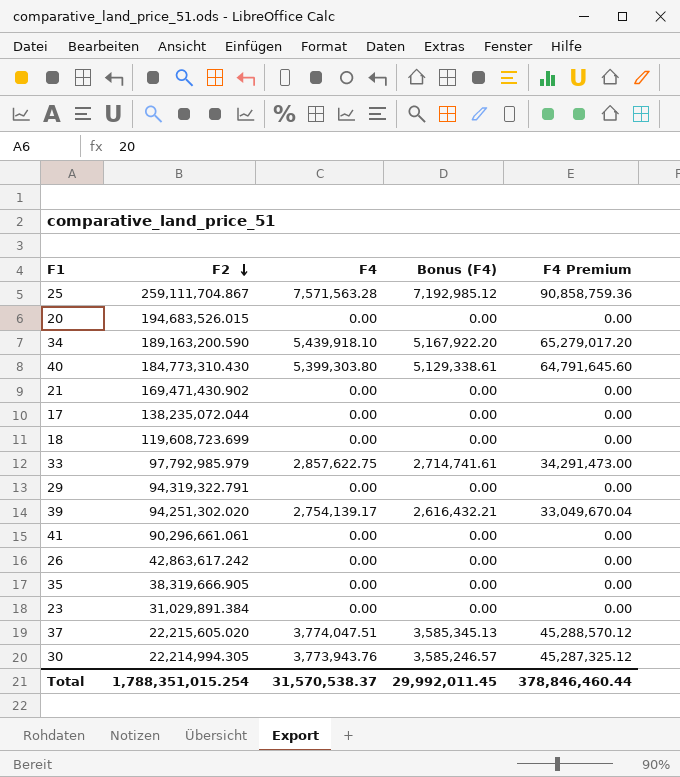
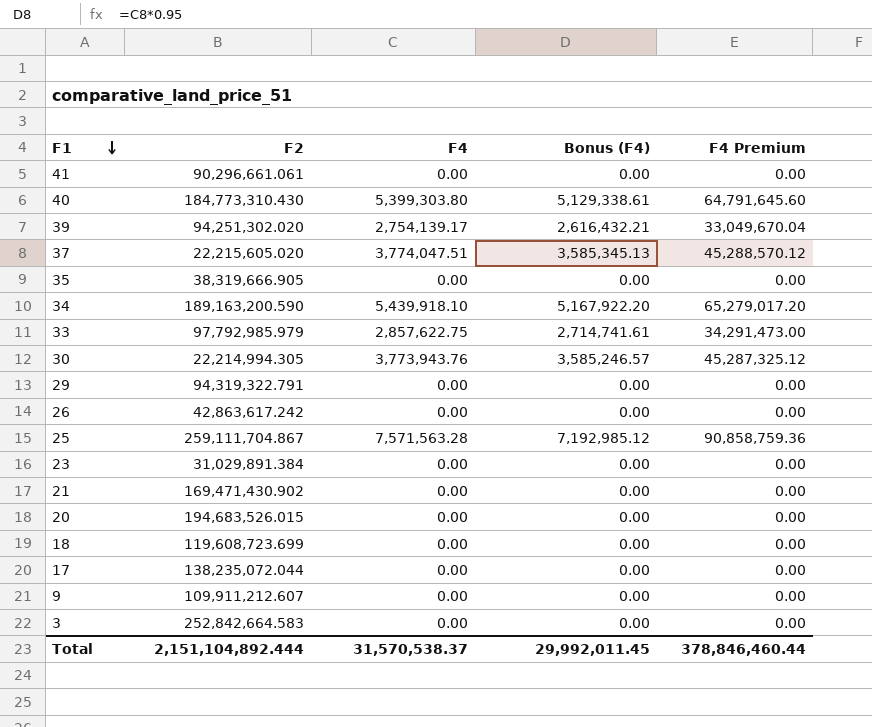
row order: F2 descending -> F1 descending
row 9: none -> 109,911,212.607 | 0.00 | 0.00 | 0.00
row 3: none -> 252,842,664.583 | 0.00 | 0.00 | 0.00
Total | F2: 1,788,351,015.254 -> 2,151,104,892.444

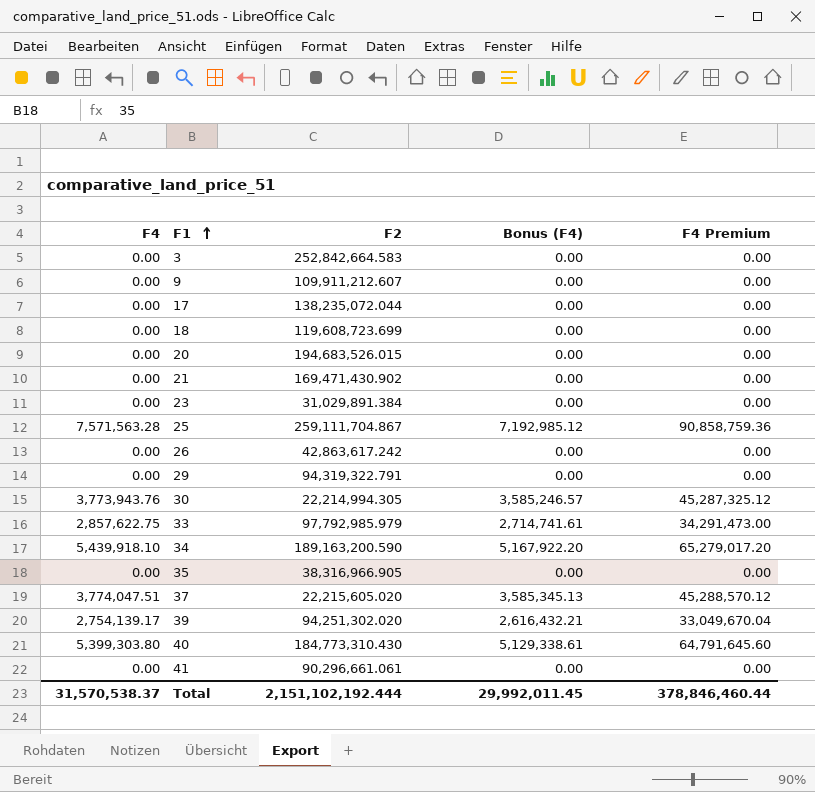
row order: F1 descending -> F1 ascending
column F4 | position: 3 -> 1
35 | F2: 38,319,666.905 -> 38,316,966.905
Total | F2: 2,151,104,892.444 -> 2,151,102,192.444

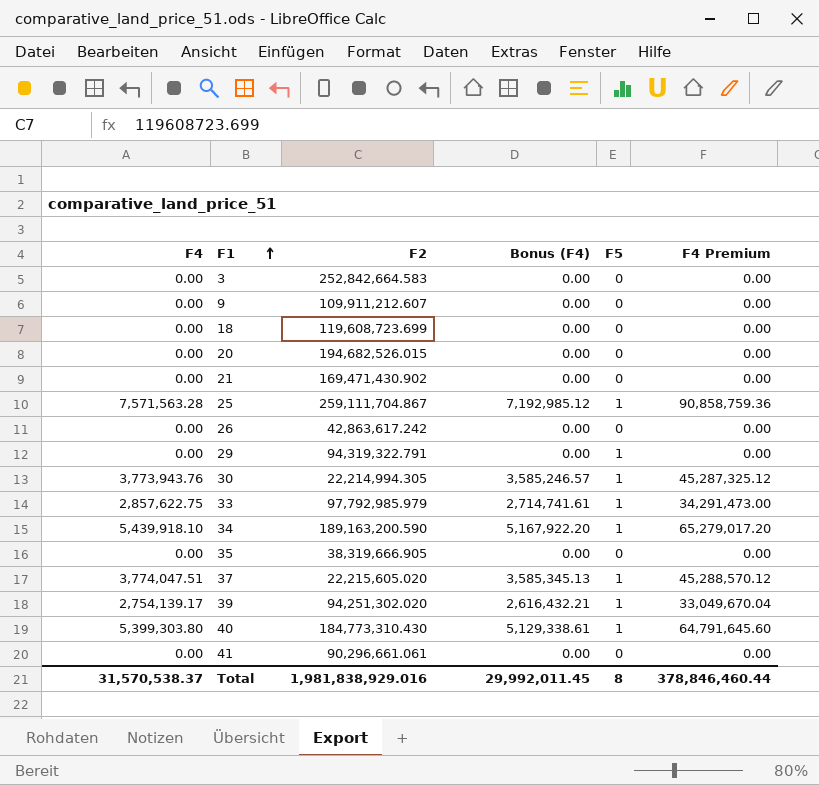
column F5 | position: none -> 5
row 17: 0.00 | 138,235,072.044 | 0.00 | 0.00 -> none
row 23: 0.00 | 31,029,891.384 | 0.00 | 0.00 -> none
20 | F2: 194,683,526.015 -> 194,682,526.015
35 | F2: 38,316,966.905 -> 38,319,666.905
Total | F2: 2,151,102,192.444 -> 1,981,838,929.016

